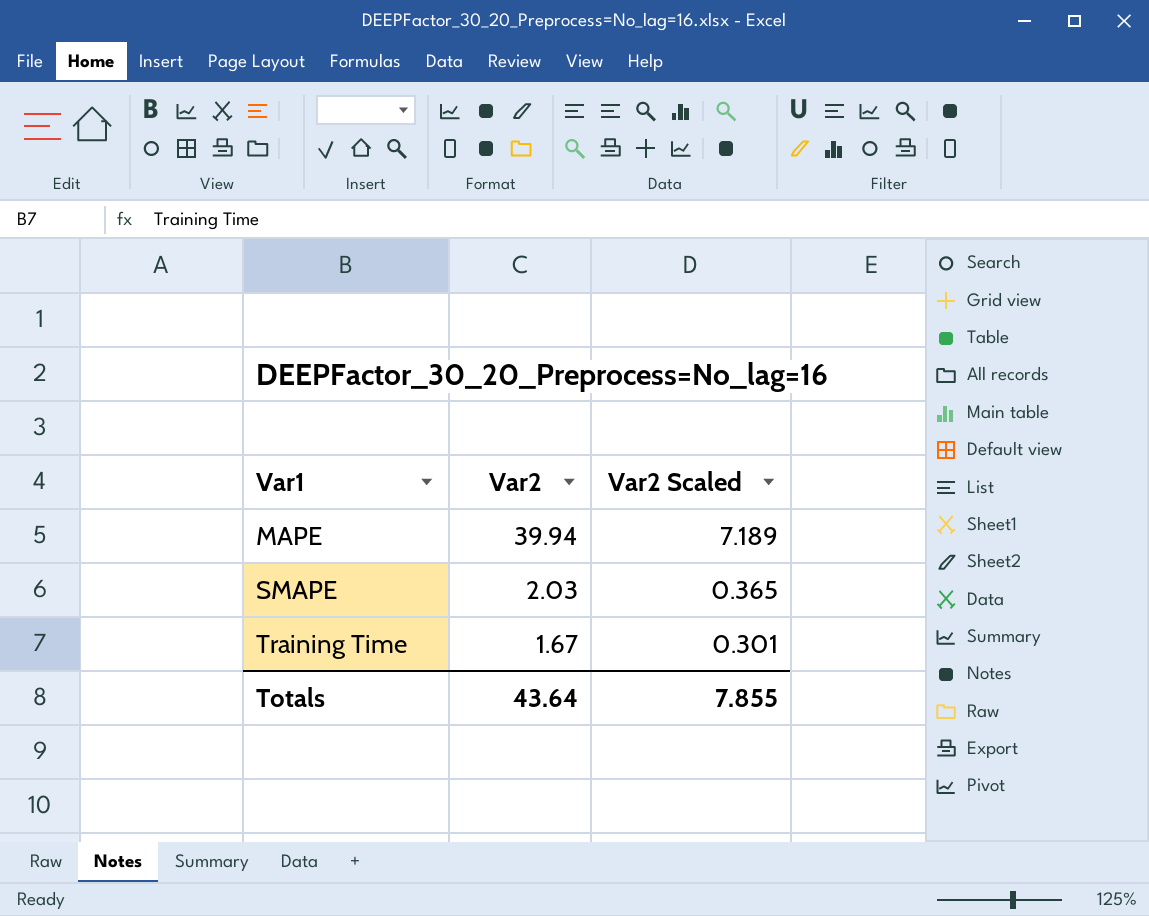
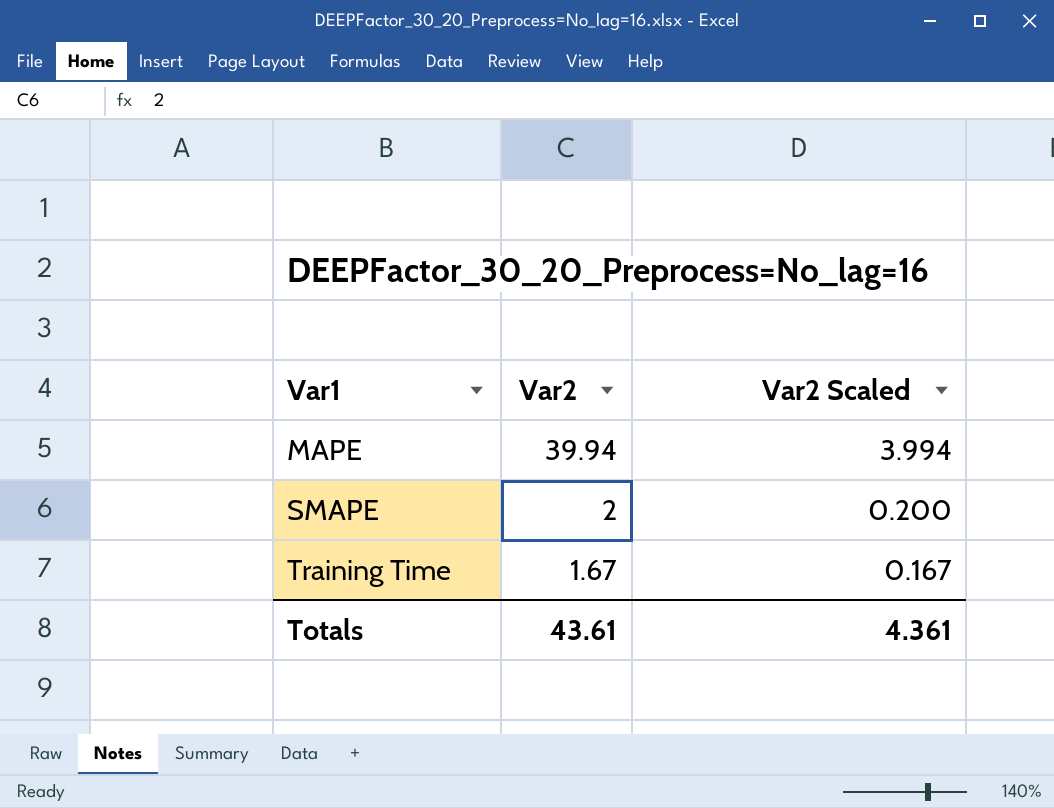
column Var2 Scaled | formula: [Var2] * 0.18 -> [Var2] * 0.1
SMAPE | Var2: 2.03 -> 2
Totals | Var2: 43.64 -> 43.61
Totals | Var2 Scaled: 7.855 -> 4.361

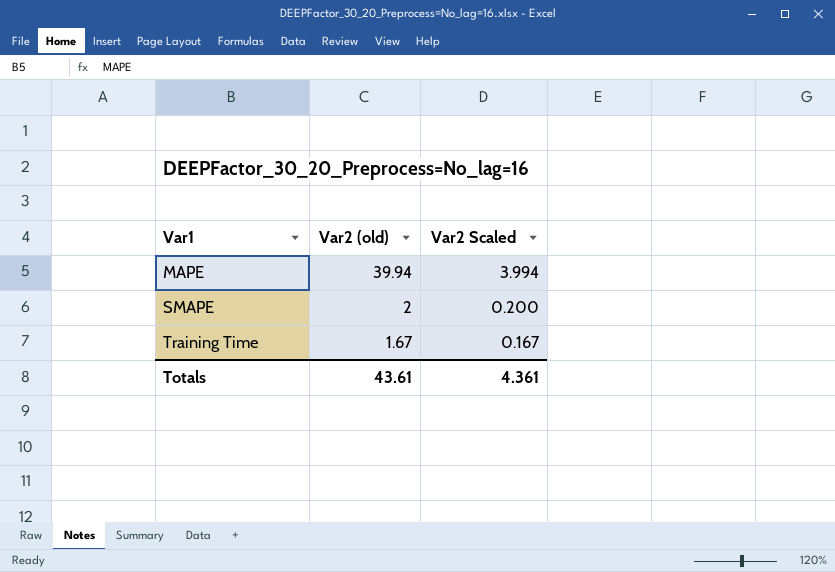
column name: Var2 -> Var2 (old)

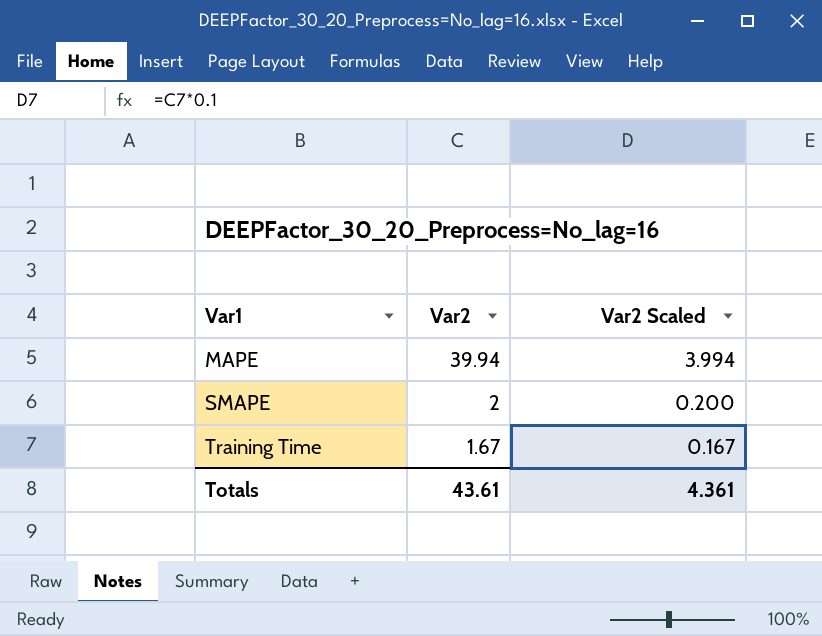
column name: Var2 (old) -> Var2

